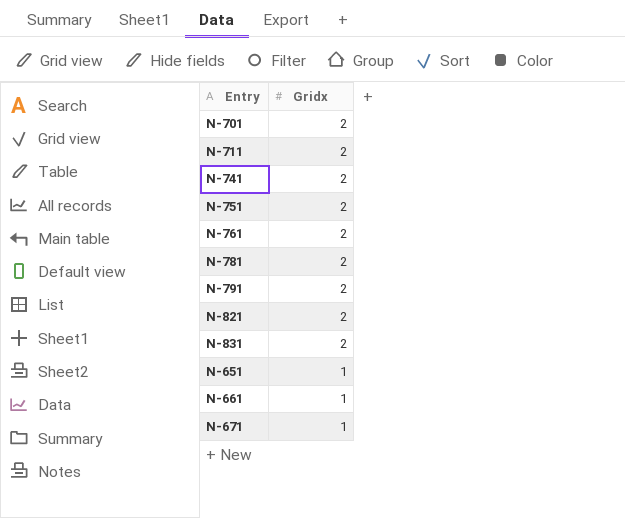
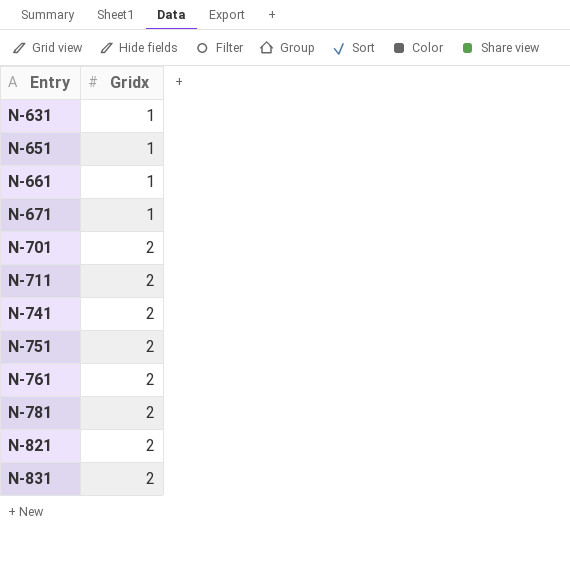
row order: Gridx descending -> Entry ascending
row N-791: 2 -> none
row N-631: none -> 1

